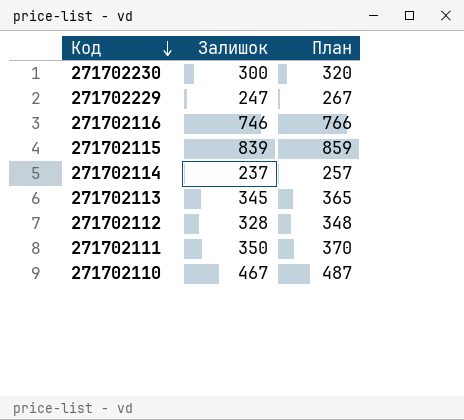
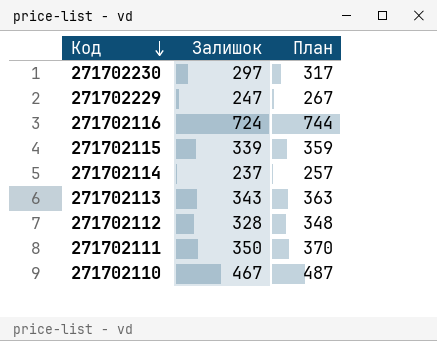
271702230 | Залишок: 300 -> 297
271702230 | План: 320 -> 317
271702116 | Залишок: 746 -> 724
271702116 | План: 766 -> 744
271702115 | Залишок: 839 -> 339
271702115 | План: 859 -> 359
271702113 | Залишок: 345 -> 343
271702113 | План: 365 -> 363

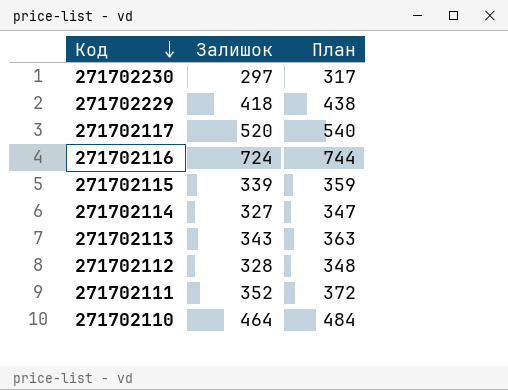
271702229 | Залишок: 247 -> 418
271702229 | План: 267 -> 438
row 271702117: none -> 520 | 540
271702114 | Залишок: 237 -> 327
271702114 | План: 257 -> 347
271702111 | Залишок: 350 -> 352
271702111 | План: 370 -> 372
271702110 | Залишок: 467 -> 464
271702110 | План: 487 -> 484

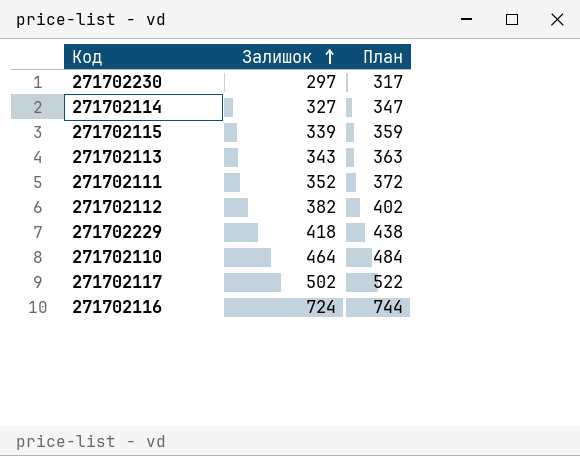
row order: Код descending -> Залишок ascending
271702112 | Залишок: 328 -> 382
271702112 | План: 348 -> 402
271702117 | Залишок: 520 -> 502
271702117 | План: 540 -> 522

